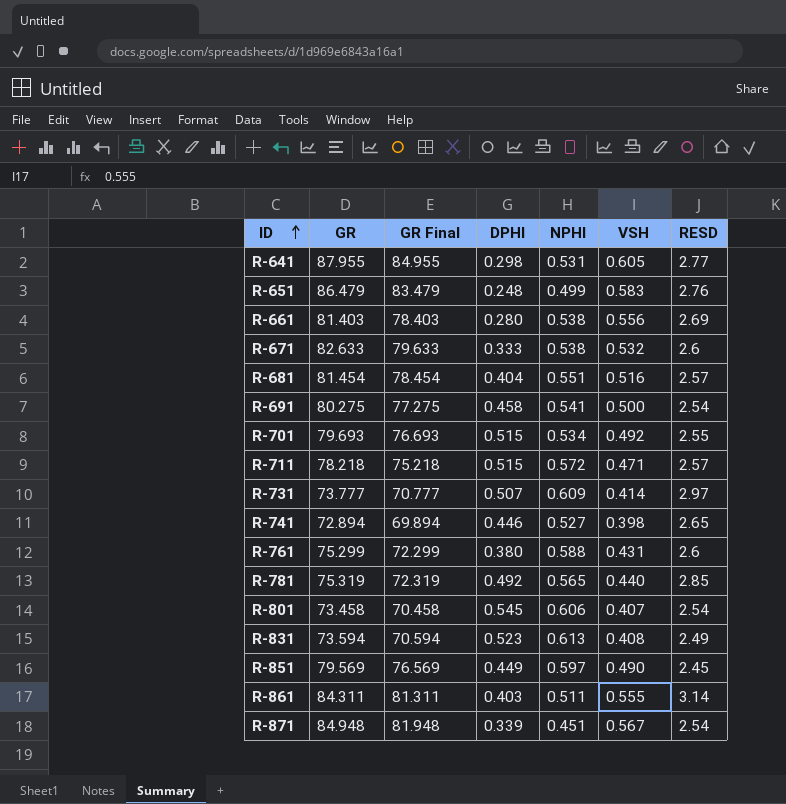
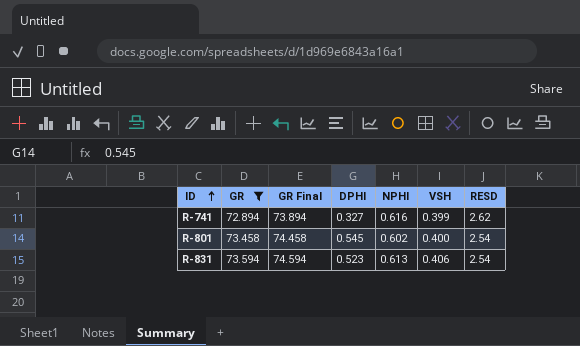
filter: none -> GR <= 73.594
column GR Final | formula: [GR] - 3 -> [GR] + 1
R-741 | DPHI: 0.446 -> 0.327
R-741 | NPHI: 0.527 -> 0.616
R-741 | VSH: 0.398 -> 0.399
R-741 | RESD: 2.65 -> 2.62
R-801 | NPHI: 0.606 -> 0.602
R-801 | VSH: 0.407 -> 0.400
R-831 | VSH: 0.408 -> 0.406
R-831 | RESD: 2.49 -> 2.54

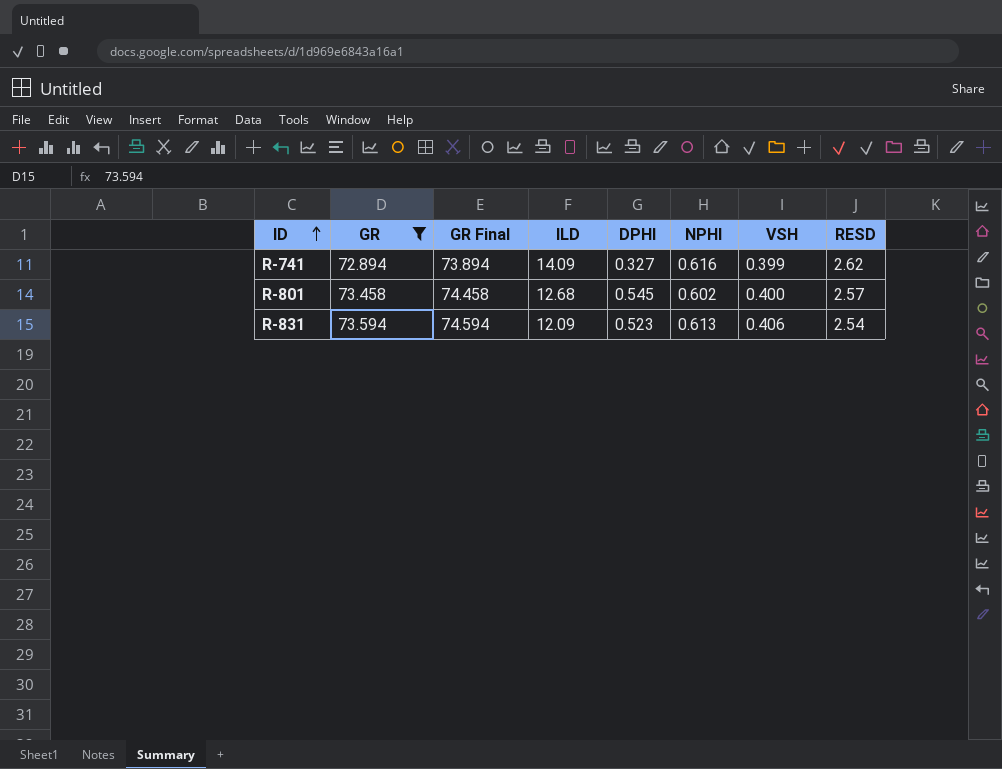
column ILD | position: none -> 4
R-801 | RESD: 2.54 -> 2.57

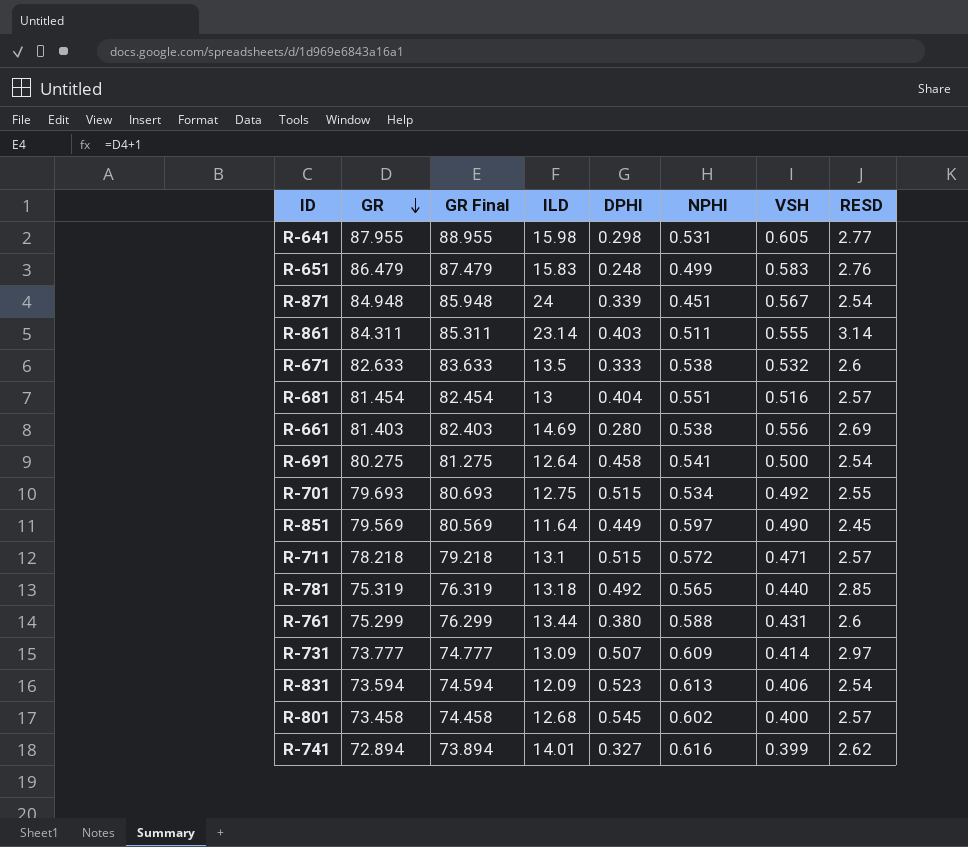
filter: GR <= 73.594 -> none
row order: ID ascending -> GR descending
R-741 | ILD: 14.09 -> 14.01

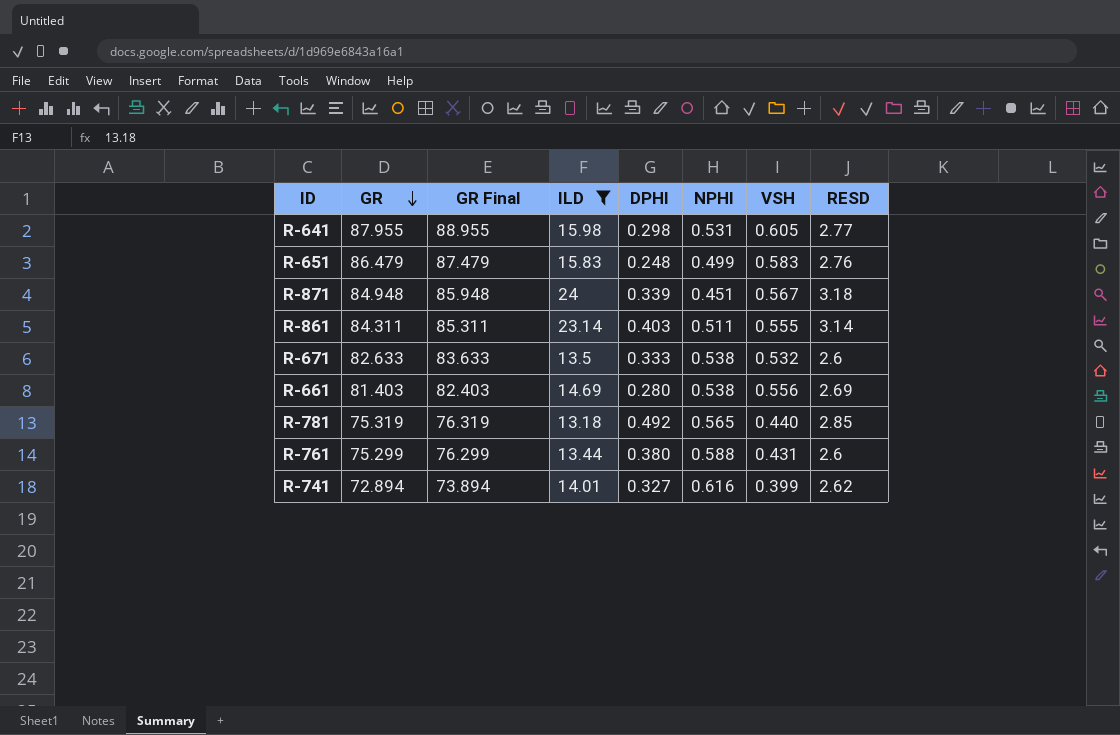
filter: none -> ILD >= 13.18
R-871 | RESD: 2.54 -> 3.18

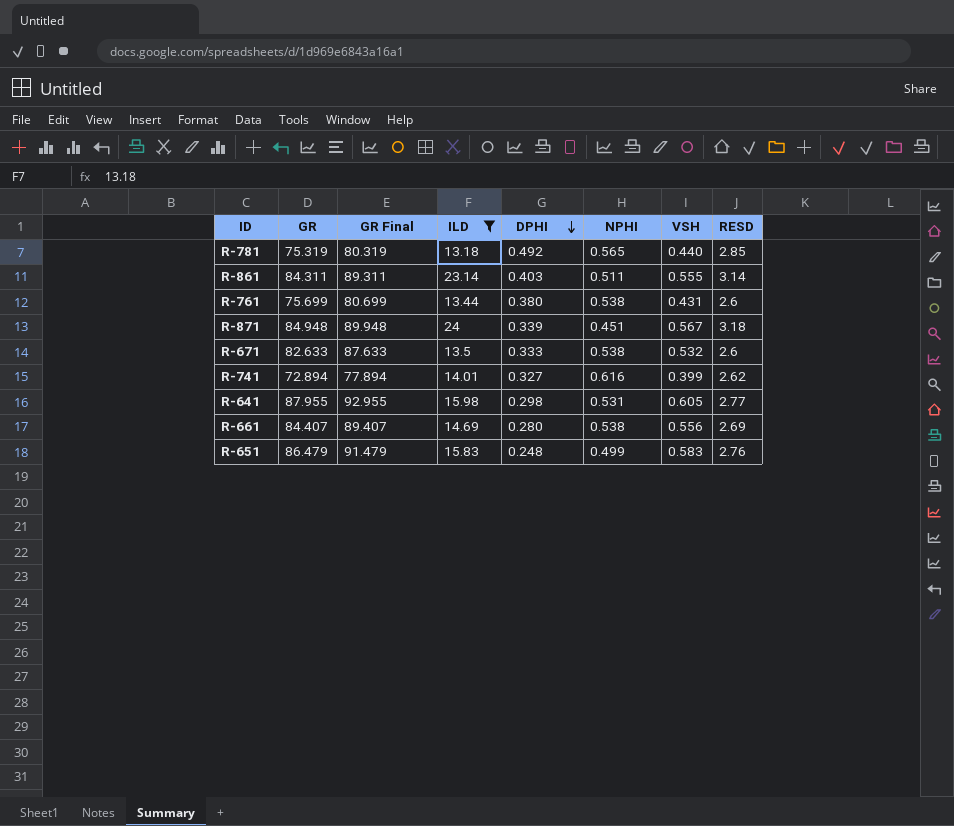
row order: GR descending -> DPHI descending
column GR Final | formula: [GR] + 1 -> [GR] + 5
R-761 | GR: 75.299 -> 75.699
R-761 | NPHI: 0.588 -> 0.538
R-661 | GR: 81.403 -> 84.407

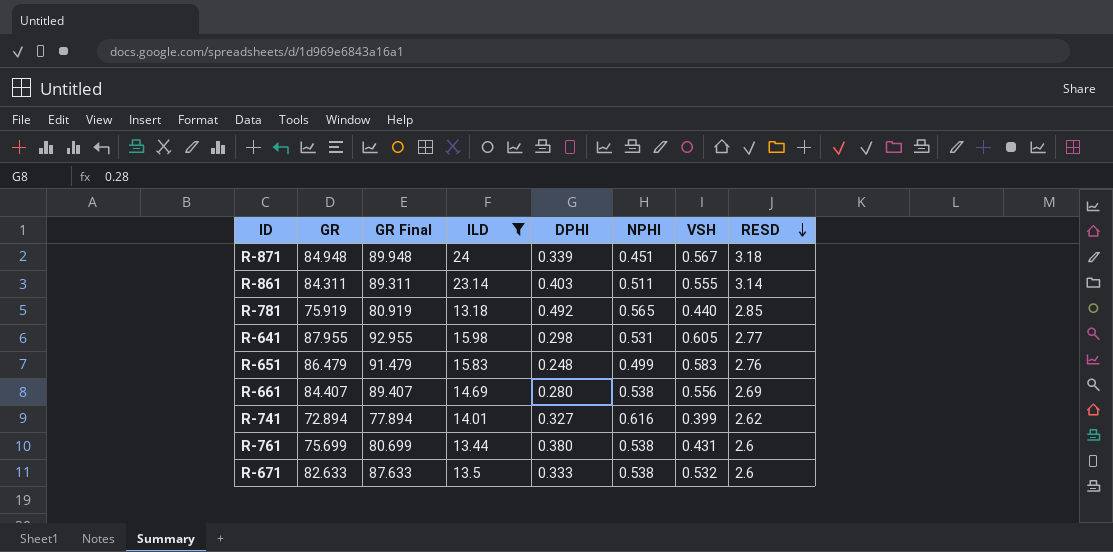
row order: DPHI descending -> RESD descending
R-781 | GR: 75.319 -> 75.919
R-781 | GR Final: 80.319 -> 80.919

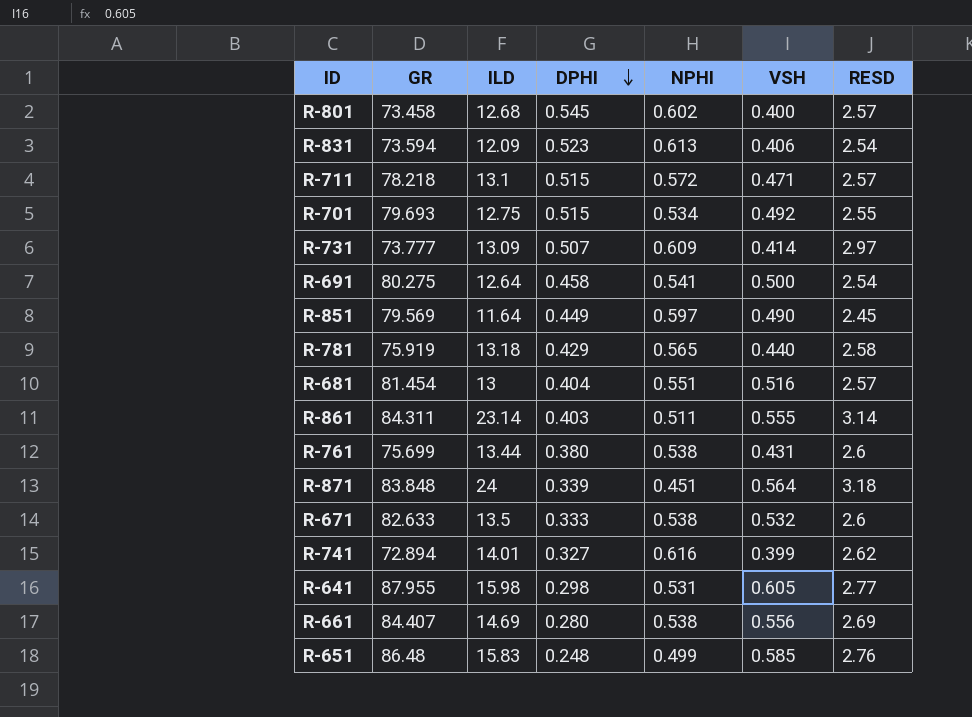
filter: ILD >= 13.18 -> none
row order: RESD descending -> DPHI descending
column GR Final | formula: [GR] + 5 -> none
R-781 | DPHI: 0.492 -> 0.429
R-781 | RESD: 2.85 -> 2.58
R-871 | GR: 84.948 -> 83.848
R-871 | VSH: 0.567 -> 0.564
R-651 | GR: 86.479 -> 86.48
R-651 | VSH: 0.583 -> 0.585

